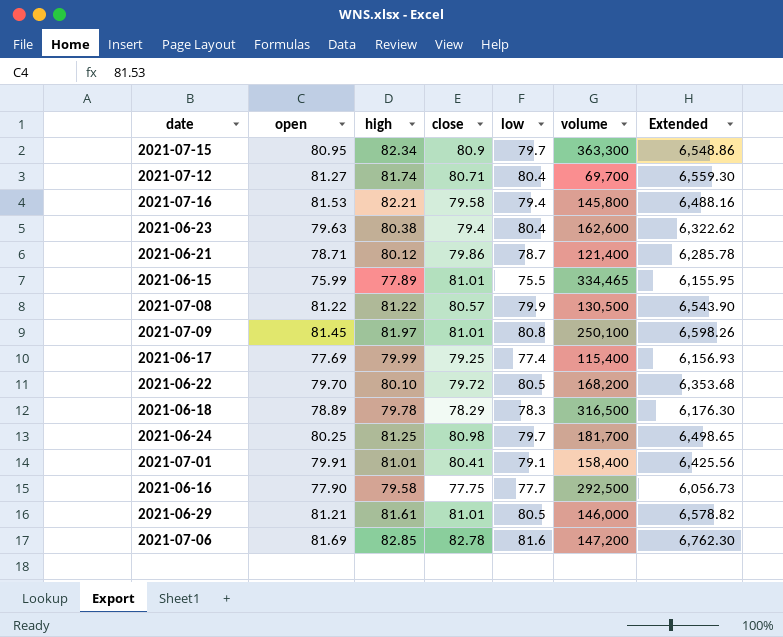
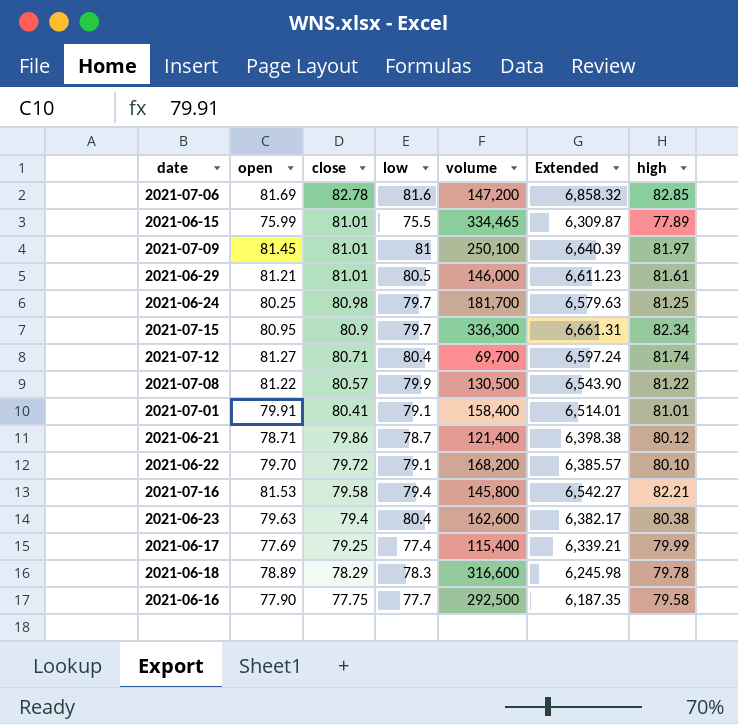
row order: none -> close descending
column Extended | formula: [open] * [close] -> [close] * [high]
column high | position: 3 -> 7
2021-07-09 | low: 80.8 -> 81
2021-07-15 | volume: 363,300 -> 336,300
2021-06-22 | low: 80.5 -> 79.1
2021-06-18 | volume: 316,500 -> 316,600

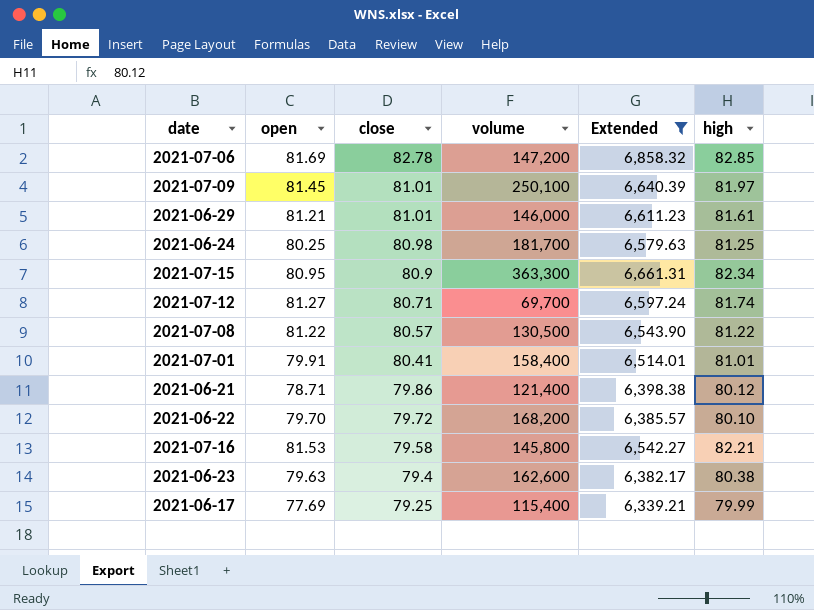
filter: none -> Extended >= 6,339.21
column low | position: 4 -> none
2021-07-15 | volume: 336,300 -> 363,300

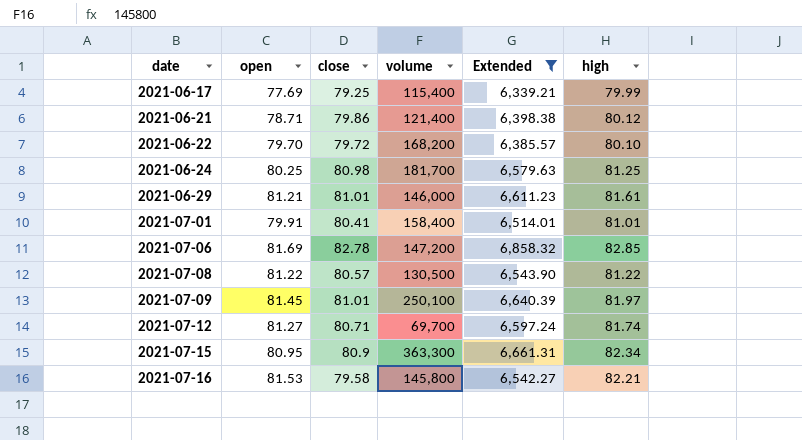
row order: close descending -> date ascending
row 2021-06-23: 79.63 | 79.4 | 162,600 | 6,382.17 | 80.38 -> none

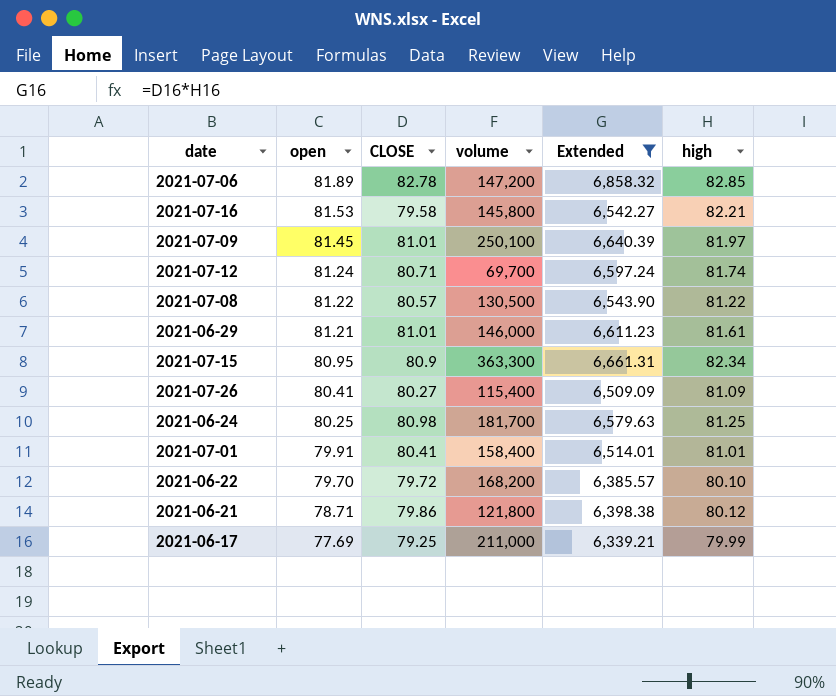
row order: date ascending -> open descending
column name: close -> CLOSE
2021-07-06 | open: 81.69 -> 81.89
2021-07-12 | open: 81.27 -> 81.24
row 2021-07-26: none -> 80.41 | 80.27 | 115,400 | 6,509.09 | 81.09
2021-06-21 | volume: 121,400 -> 121,800
2021-06-17 | volume: 115,400 -> 211,000

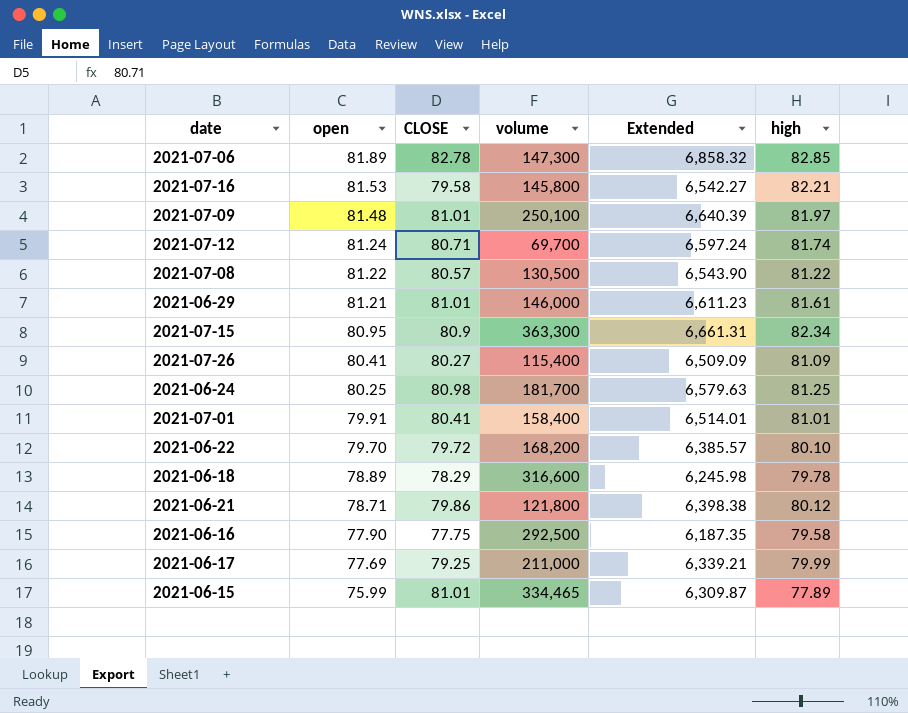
filter: Extended >= 6,339.21 -> none
2021-07-06 | volume: 147,200 -> 147,300
2021-07-09 | open: 81.45 -> 81.48

